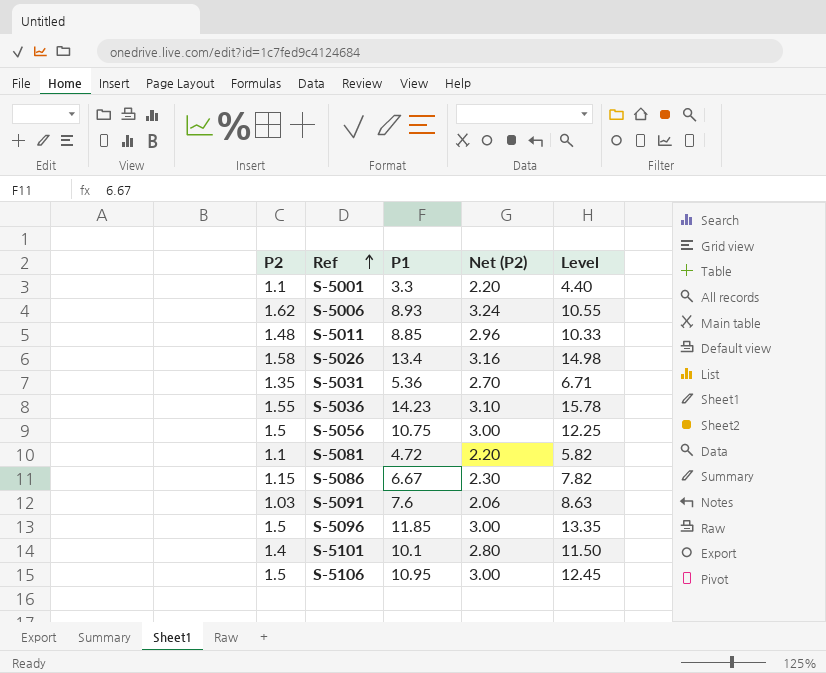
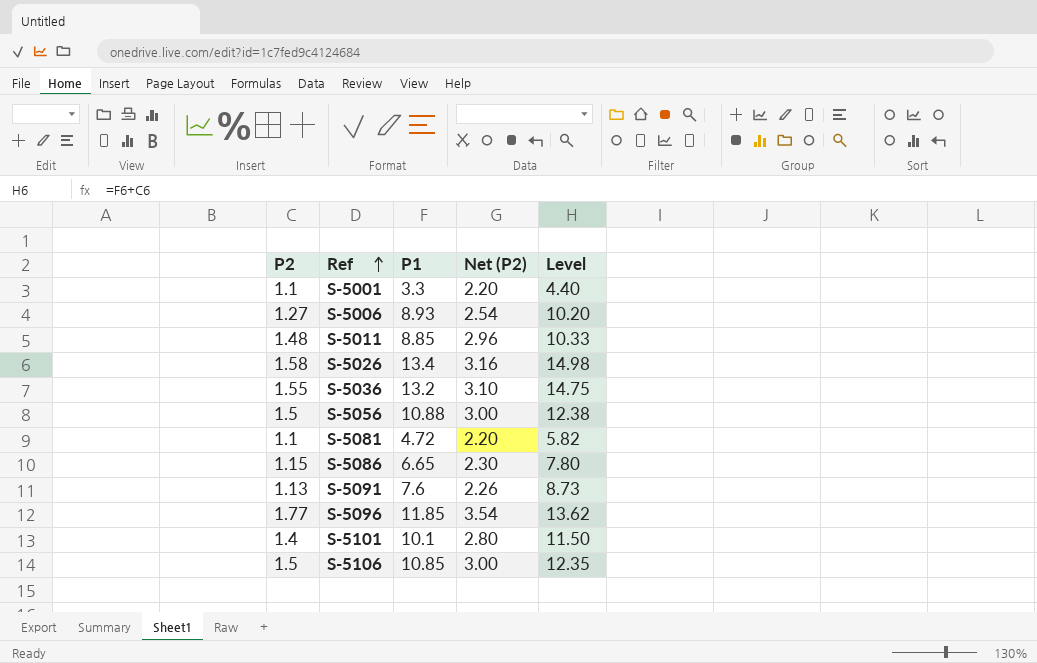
row S-5031: 1.35 | 5.36 | 2.70 | 6.71 -> none
S-5006 | P2: 1.62 -> 1.27
S-5006 | Net (P2): 3.24 -> 2.54
S-5006 | Level: 10.55 -> 10.20
S-5036 | P1: 14.23 -> 13.2
S-5036 | Level: 15.78 -> 14.75
S-5056 | P1: 10.75 -> 10.88
S-5056 | Level: 12.25 -> 12.38
S-5086 | P1: 6.67 -> 6.65
S-5086 | Level: 7.82 -> 7.80
S-5091 | P2: 1.03 -> 1.13
S-5091 | Net (P2): 2.06 -> 2.26
S-5091 | Level: 8.63 -> 8.73
S-5096 | P2: 1.5 -> 1.77
S-5096 | Net (P2): 3.00 -> 3.54
S-5096 | Level: 13.35 -> 13.62
S-5106 | P1: 10.95 -> 10.85
S-5106 | Level: 12.45 -> 12.35

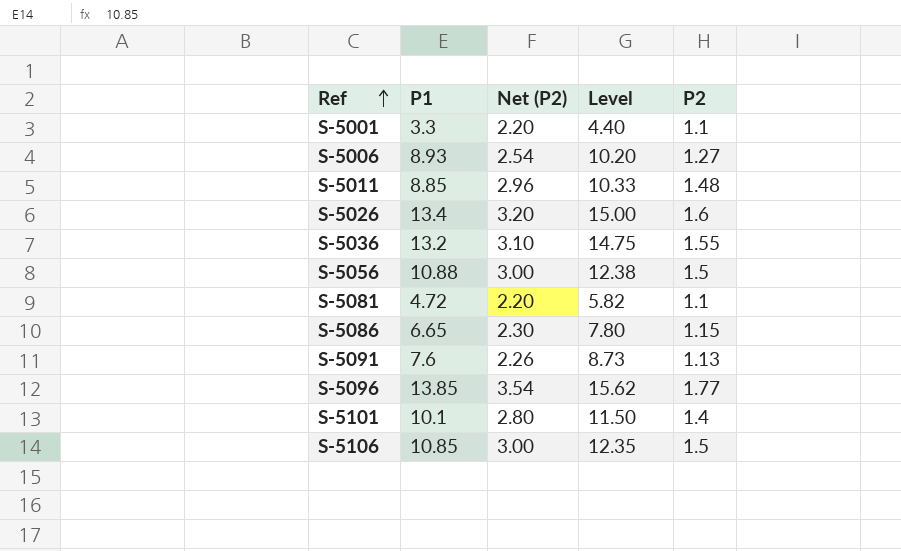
column P2 | position: 1 -> 5
S-5026 | Net (P2): 3.16 -> 3.20
S-5026 | Level: 14.98 -> 15.00
S-5026 | P2: 1.58 -> 1.6
S-5096 | P1: 11.85 -> 13.85
S-5096 | Level: 13.62 -> 15.62

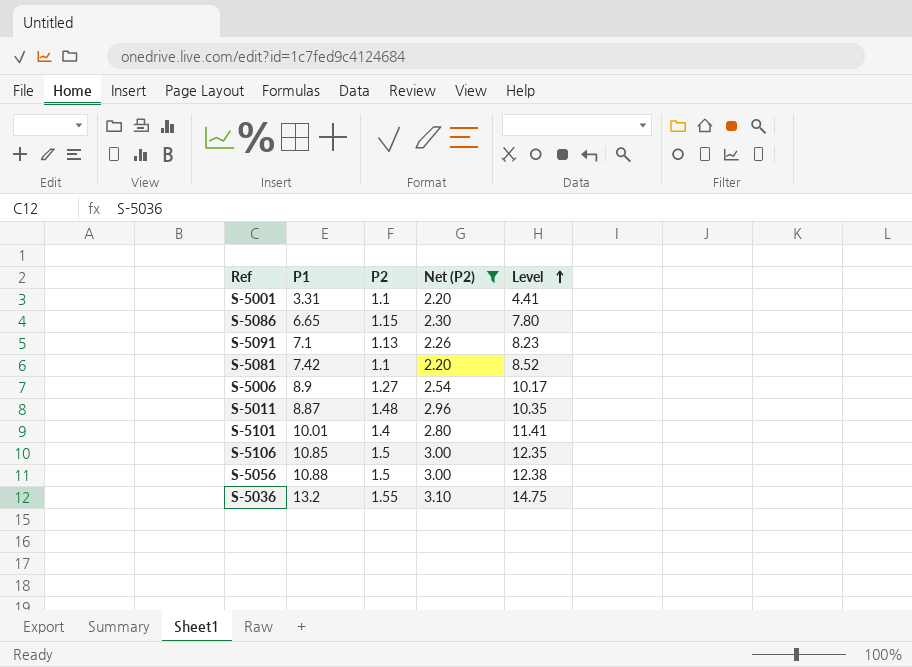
filter: none -> Net (P2) <= 3.10
row order: Ref ascending -> Level ascending
column P2 | position: 5 -> 3
S-5001 | P1: 3.3 -> 3.31
S-5001 | Level: 4.40 -> 4.41
S-5091 | P1: 7.6 -> 7.1
S-5091 | Level: 8.73 -> 8.23
S-5081 | P1: 4.72 -> 7.42
S-5081 | Level: 5.82 -> 8.52
S-5006 | P1: 8.93 -> 8.9
S-5006 | Level: 10.20 -> 10.17
S-5011 | P1: 8.85 -> 8.87
S-5011 | Level: 10.33 -> 10.35
S-5101 | P1: 10.1 -> 10.01
S-5101 | Level: 11.50 -> 11.41

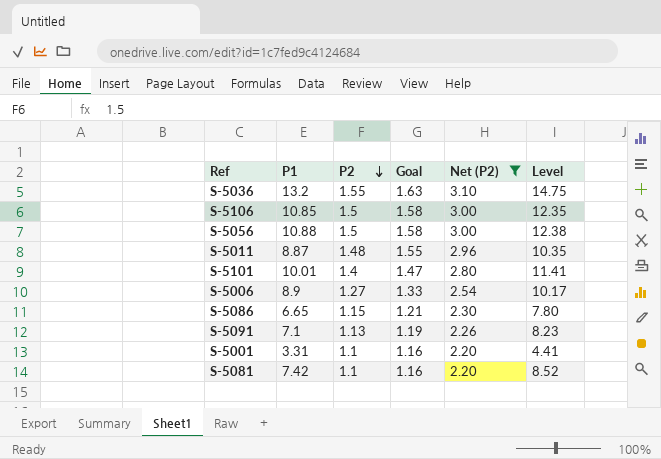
row order: Level ascending -> P2 descending
column Goal | formula: none -> [P2] * 1.05

